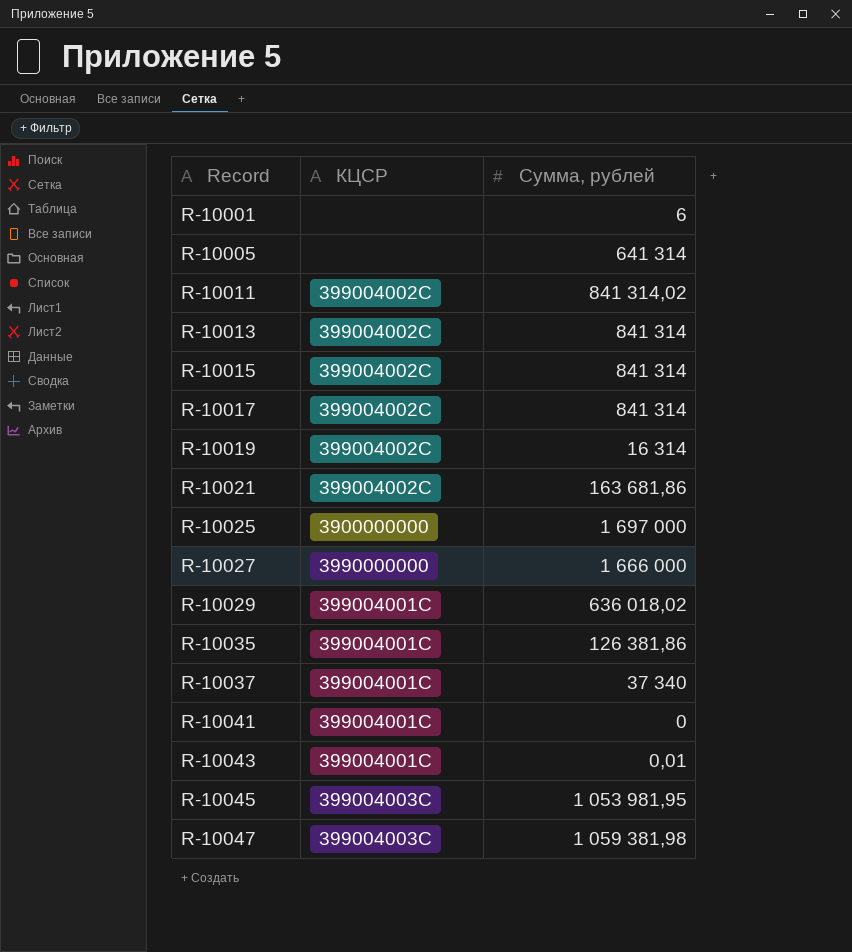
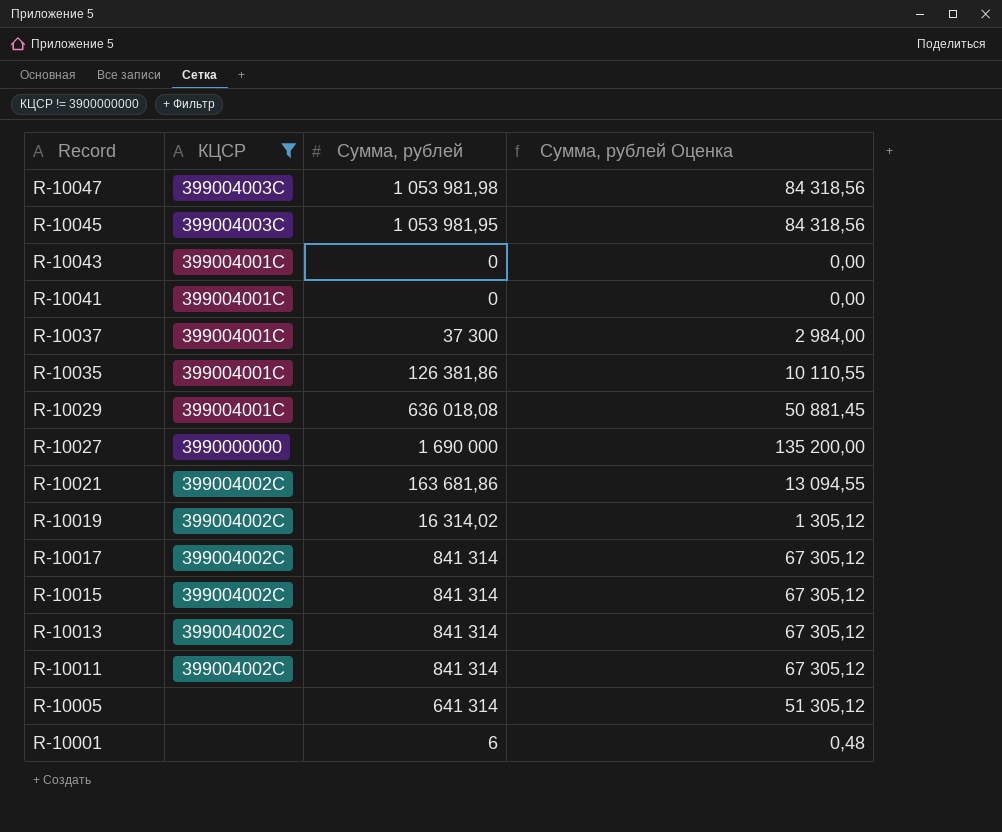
filter: none -> КЦСР != 3900000000
row order: Record ascending -> Record descending
column Сумма, рублей Оценка | formula: none -> [Сумма, рублей] * 0,08
R-10047 | Сумма, рублей: 1 059 381,98 -> 1 053 981,98
R-10043 | Сумма, рублей: 0,01 -> 0
R-10037 | Сумма, рублей: 37 340 -> 37 300
R-10029 | Сумма, рублей: 636 018,02 -> 636 018,08
R-10027 | Сумма, рублей: 1 666 000 -> 1 690 000
R-10019 | Сумма, рублей: 16 314 -> 16 314,02
R-10011 | Сумма, рублей: 841 314,02 -> 841 314

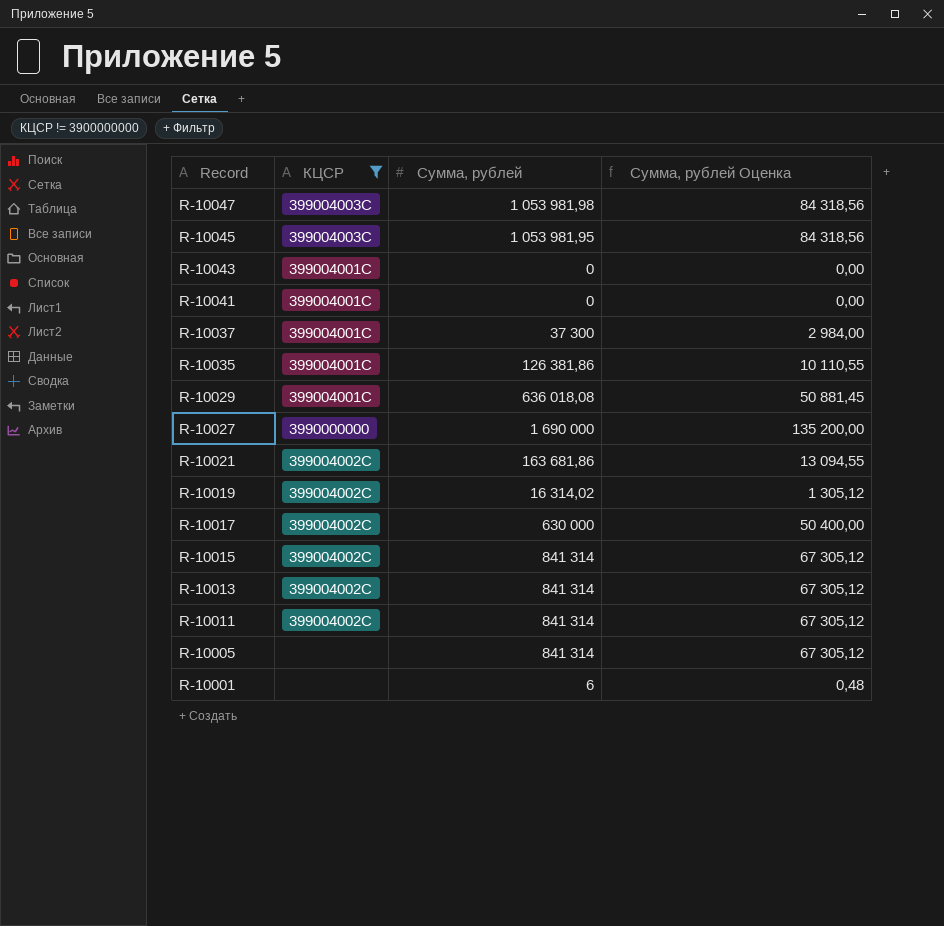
R-10017 | Сумма, рублей: 841 314 -> 630 000
R-10017 | Сумма, рублей Оценка: 67 305,12 -> 50 400,00
R-10005 | Сумма, рублей: 641 314 -> 841 314
R-10005 | Сумма, рублей Оценка: 51 305,12 -> 67 305,12

